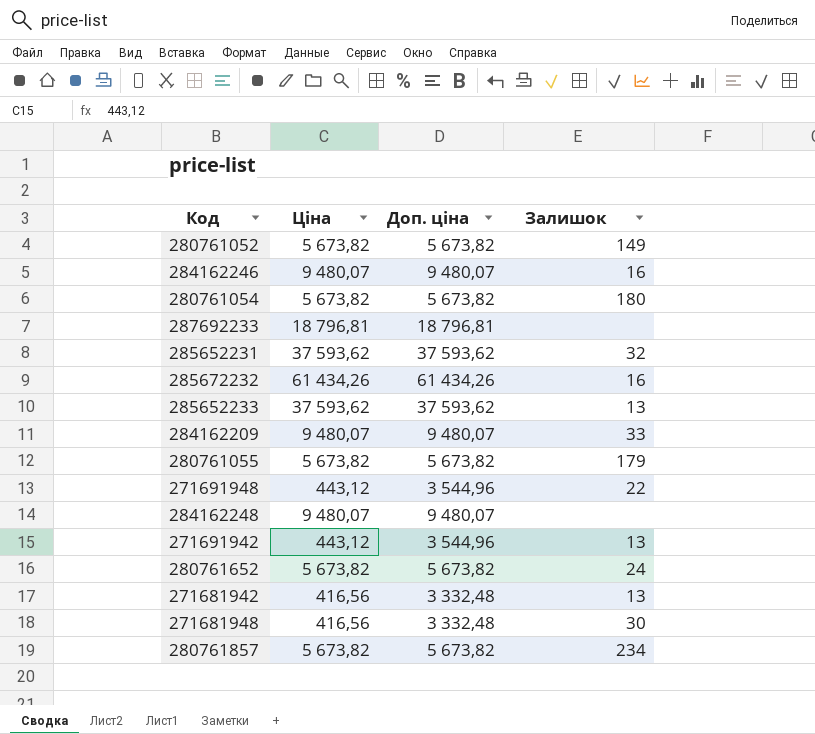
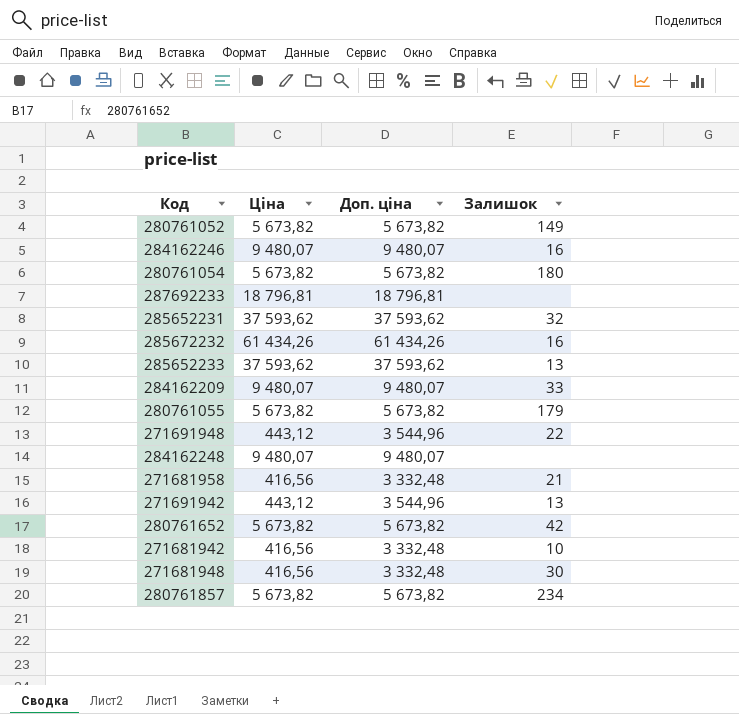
row 271681958: none -> 416,56 | 3 332,48 | 21
280761652 | Залишок: 24 -> 42
271681942 | Залишок: 13 -> 10

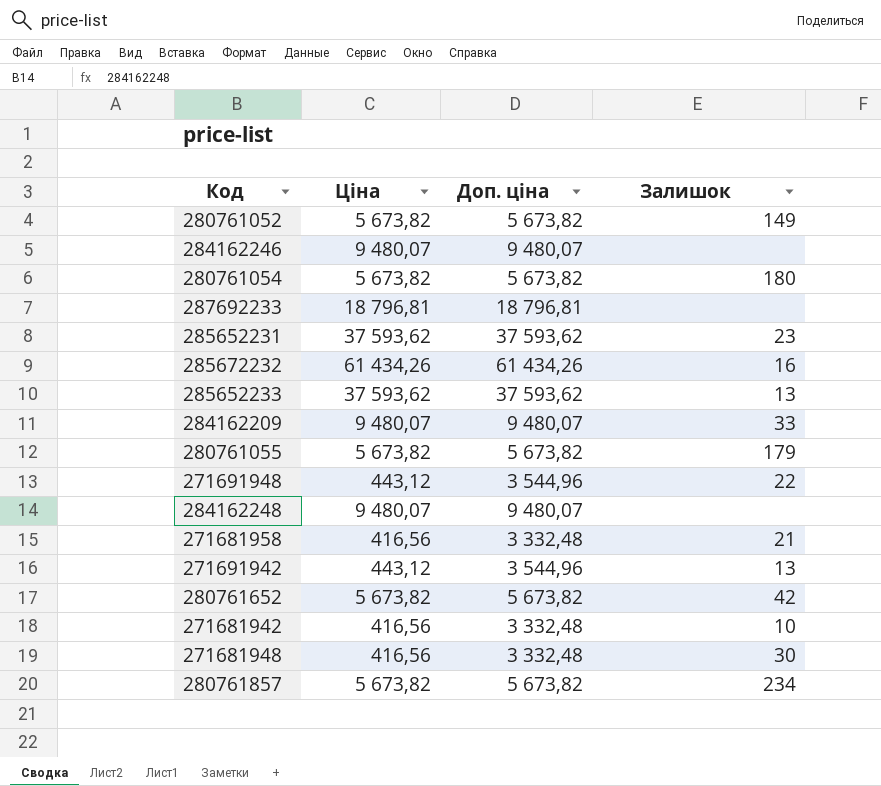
284162246 | Залишок: 16 -> none
285652231 | Залишок: 32 -> 23

